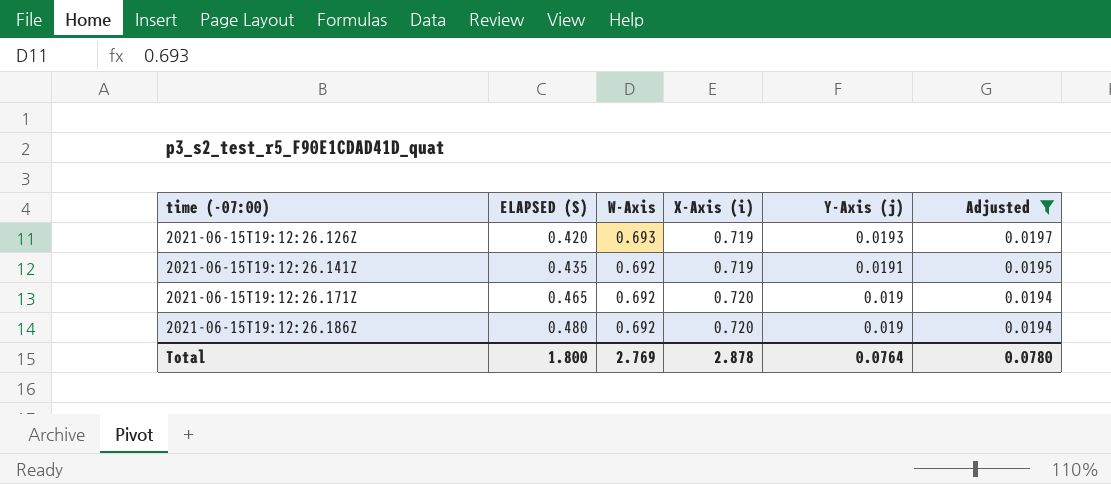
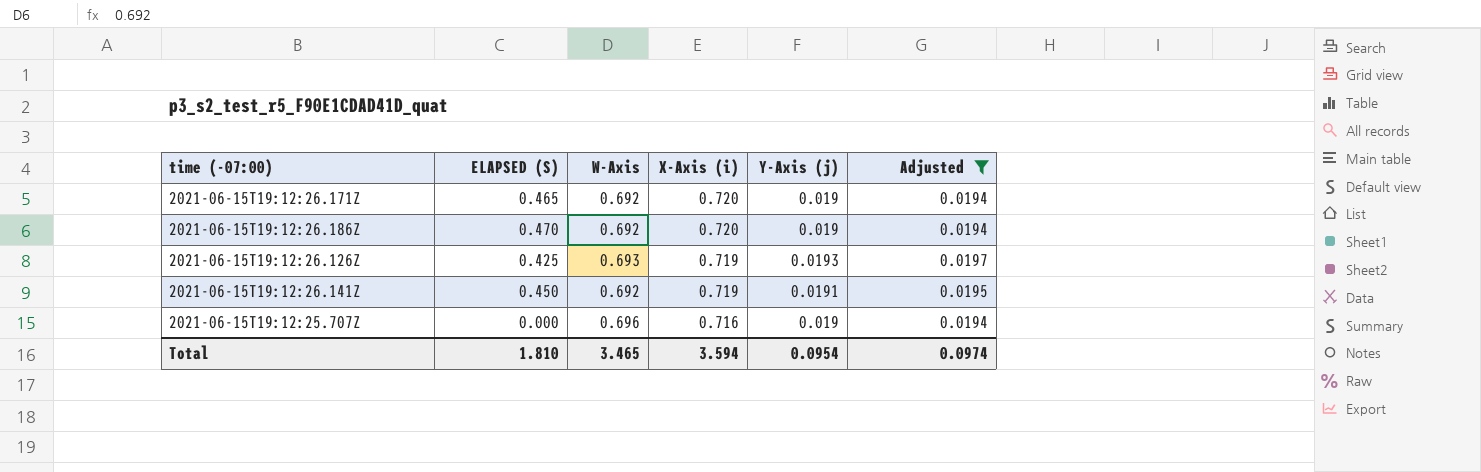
row order: time (-07:00) ascending -> X-Axis (i) descending
2021-06-15T19:12:26.186Z | ELAPSED (S): 0.480 -> 0.470
2021-06-15T19:12:26.126Z | ELAPSED (S): 0.420 -> 0.425
2021-06-15T19:12:26.141Z | ELAPSED (S): 0.435 -> 0.450
row 2021-06-15T19:12:25.707Z: none -> 0.000 | 0.696 | 0.716 | 0.019 | 0.0194
Total | ELAPSED (S): 1.800 -> 1.810
Total | W-Axis: 2.769 -> 3.465
Total | X-Axis (i): 2.878 -> 3.594
Total | Y-Axis (j): 0.0764 -> 0.0954
Total | Adjusted: 0.0780 -> 0.0974

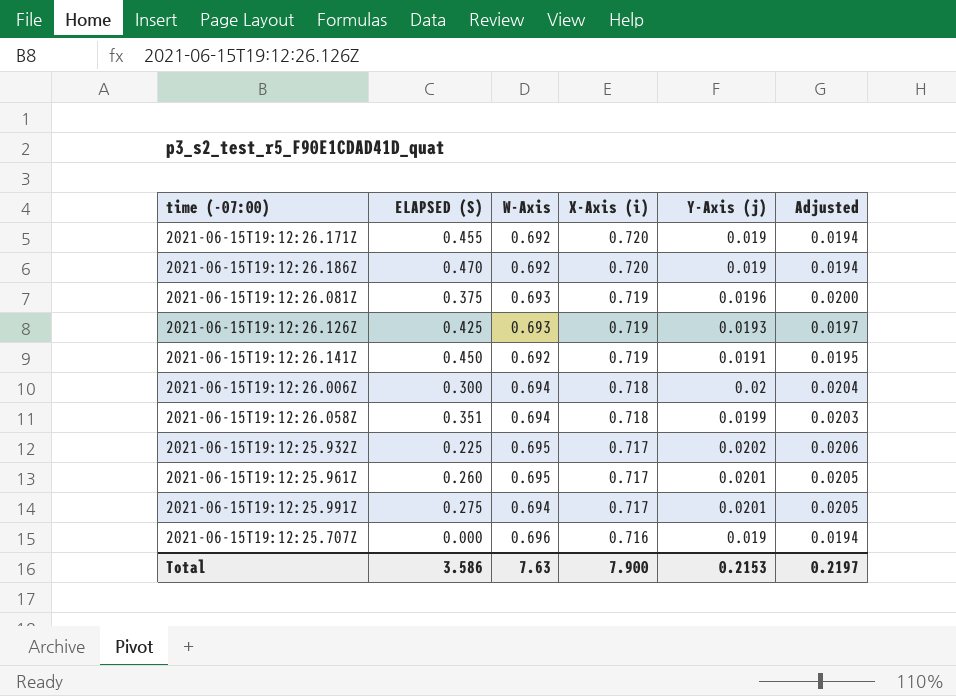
filter: Adjusted <= 0.0197 -> none
2021-06-15T19:12:26.171Z | ELAPSED (S): 0.465 -> 0.455
Total | ELAPSED (S): 1.810 -> 3.586
Total | W-Axis: 3.465 -> 7.63
Total | X-Axis (i): 3.594 -> 7.900
Total | Y-Axis (j): 0.0954 -> 0.2153
Total | Adjusted: 0.0974 -> 0.2197

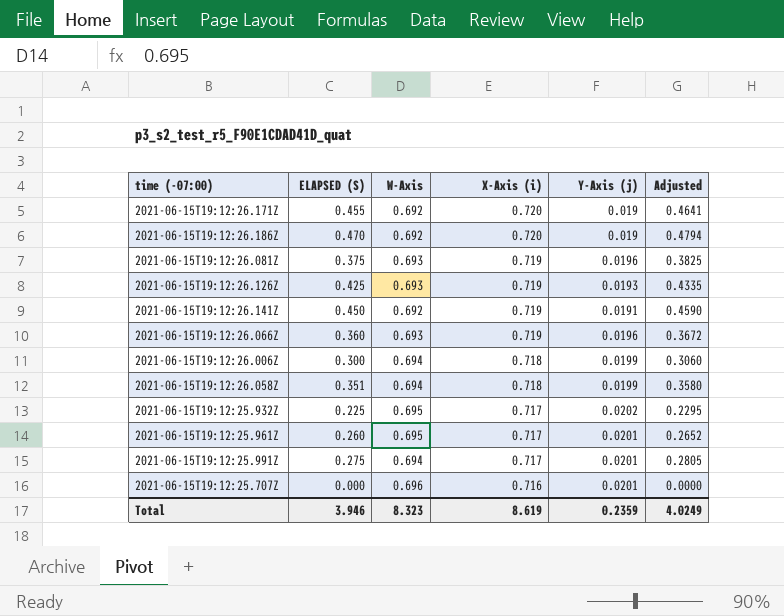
column Adjusted | formula: [Y-Axis (j)] * 1.02 -> [ELAPSED (S)] * 1.02
row 2021-06-15T19:12:26.066Z: none -> 0.360 | 0.693 | 0.719 | 0.0196 | 0.3672
2021-06-15T19:12:26.006Z | Y-Axis (j): 0.02 -> 0.0199
2021-06-15T19:12:25.707Z | Y-Axis (j): 0.019 -> 0.0201
Total | ELAPSED (S): 3.586 -> 3.946
Total | W-Axis: 7.63 -> 8.323
Total | X-Axis (i): 7.900 -> 8.619
Total | Y-Axis (j): 0.2153 -> 0.2359
Total | Adjusted: 0.2197 -> 4.0249

